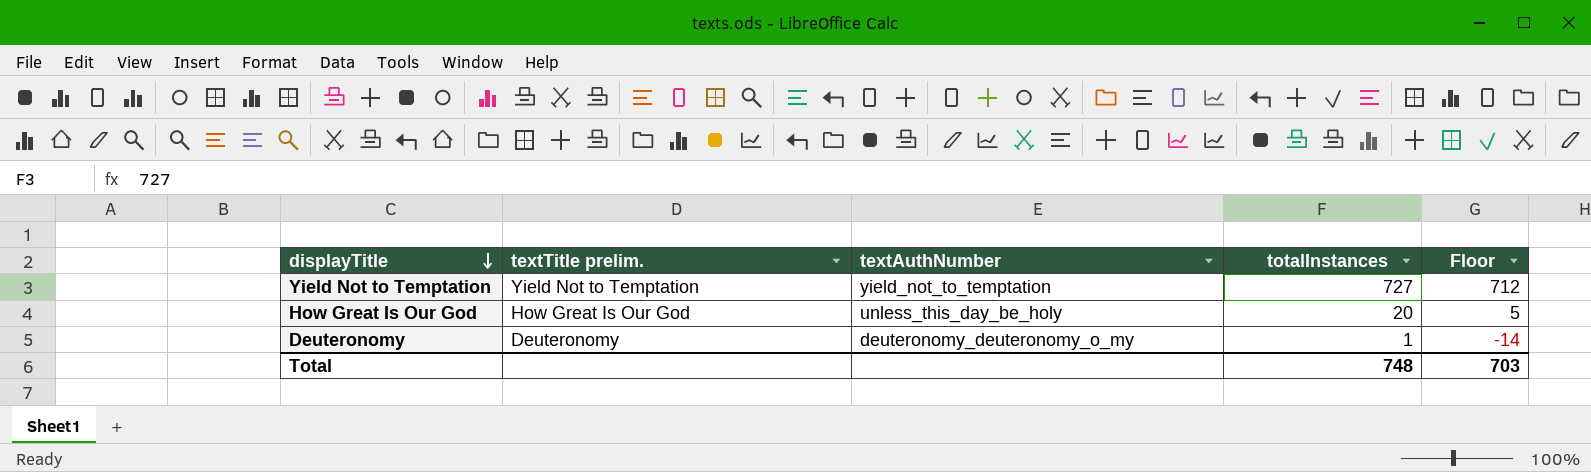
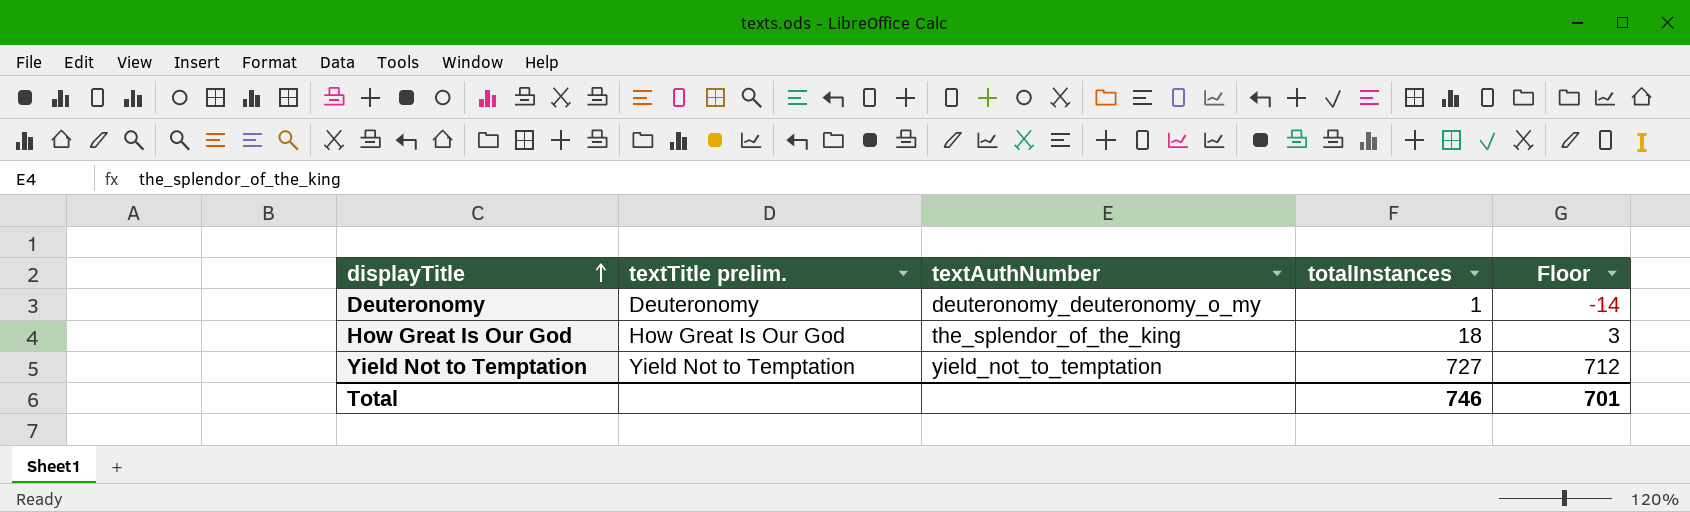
row order: displayTitle descending -> displayTitle ascending
How Great Is Our God | textAuthNumber: unless_this_day_be_holy -> the_splendor_of_the_king
How Great Is Our God | totalInstances: 20 -> 18
How Great Is Our God | Floor: 5 -> 3
Total | totalInstances: 748 -> 746
Total | Floor: 703 -> 701

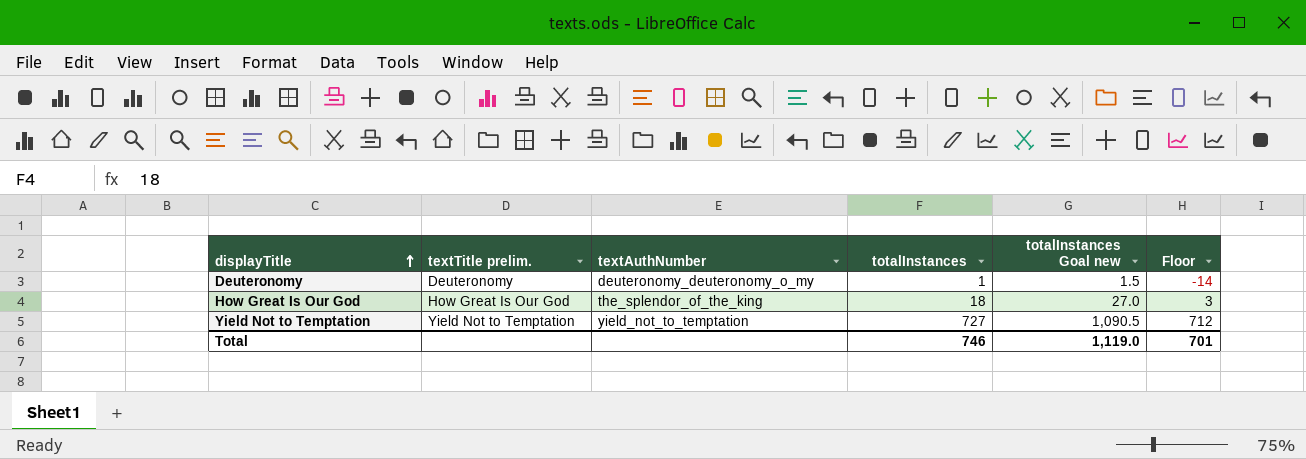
column totalInstances Goal new | formula: none -> [totalInstances] * 1.5

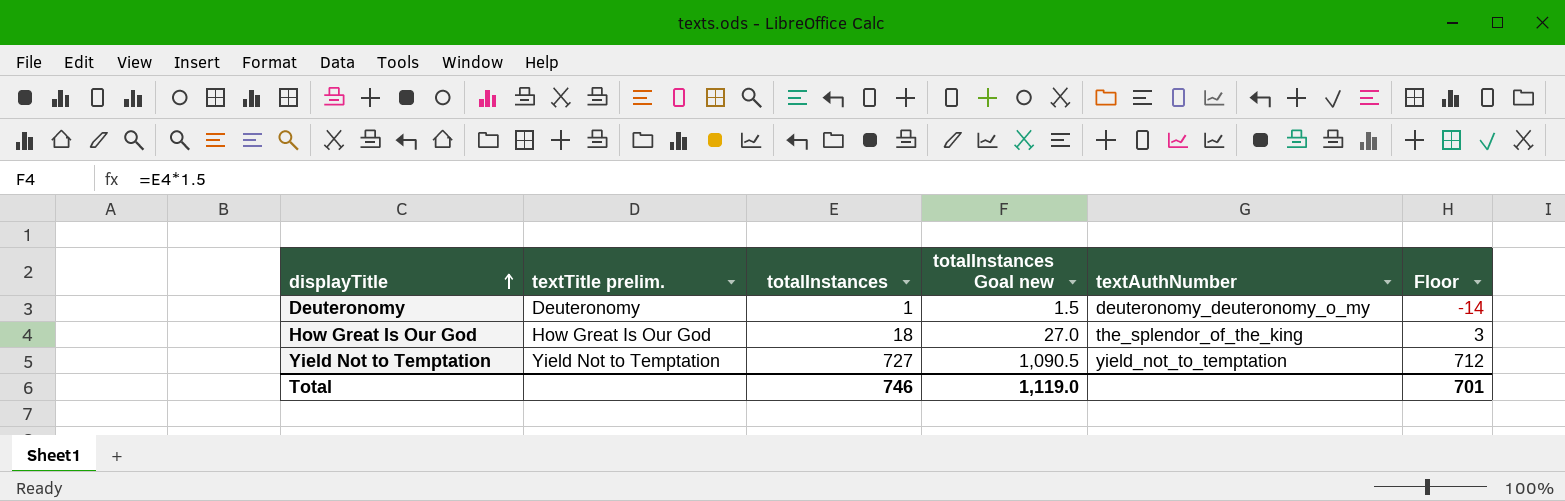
column textAuthNumber | position: 3 -> 5

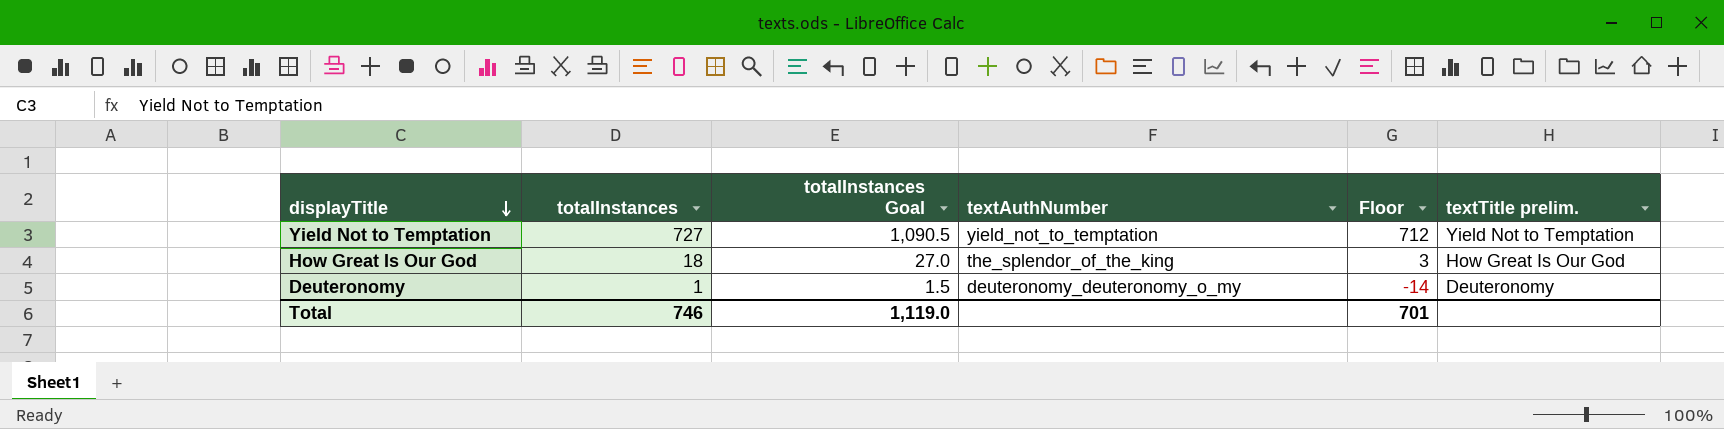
row order: displayTitle ascending -> displayTitle descending
column name: totalInstances Goal new -> totalInstances Goal
column textTitle prelim. | position: 2 -> 6

